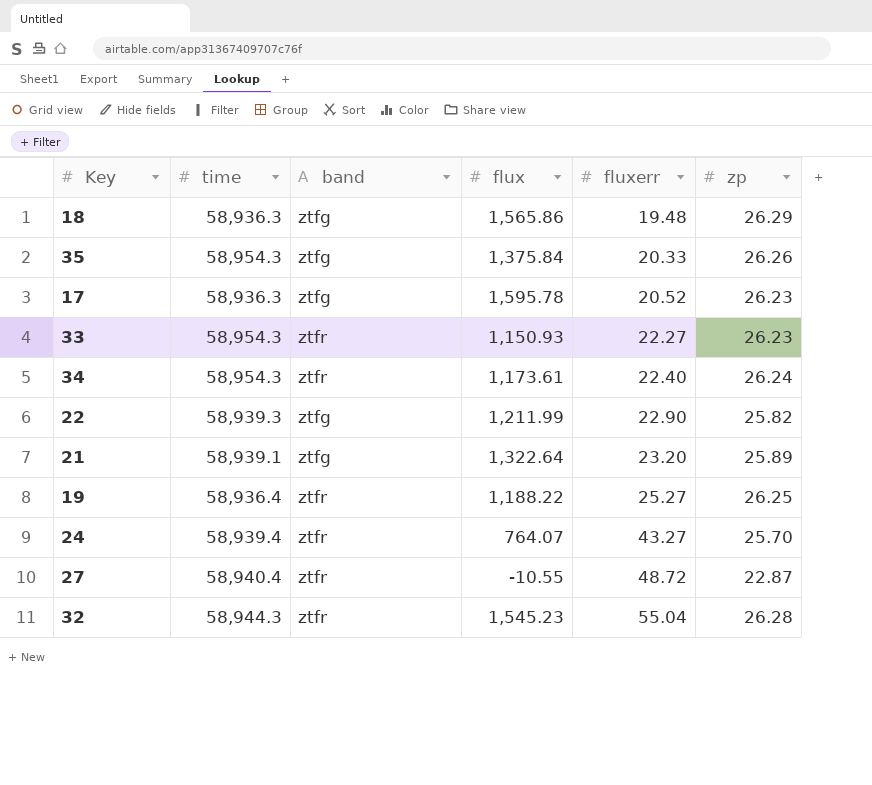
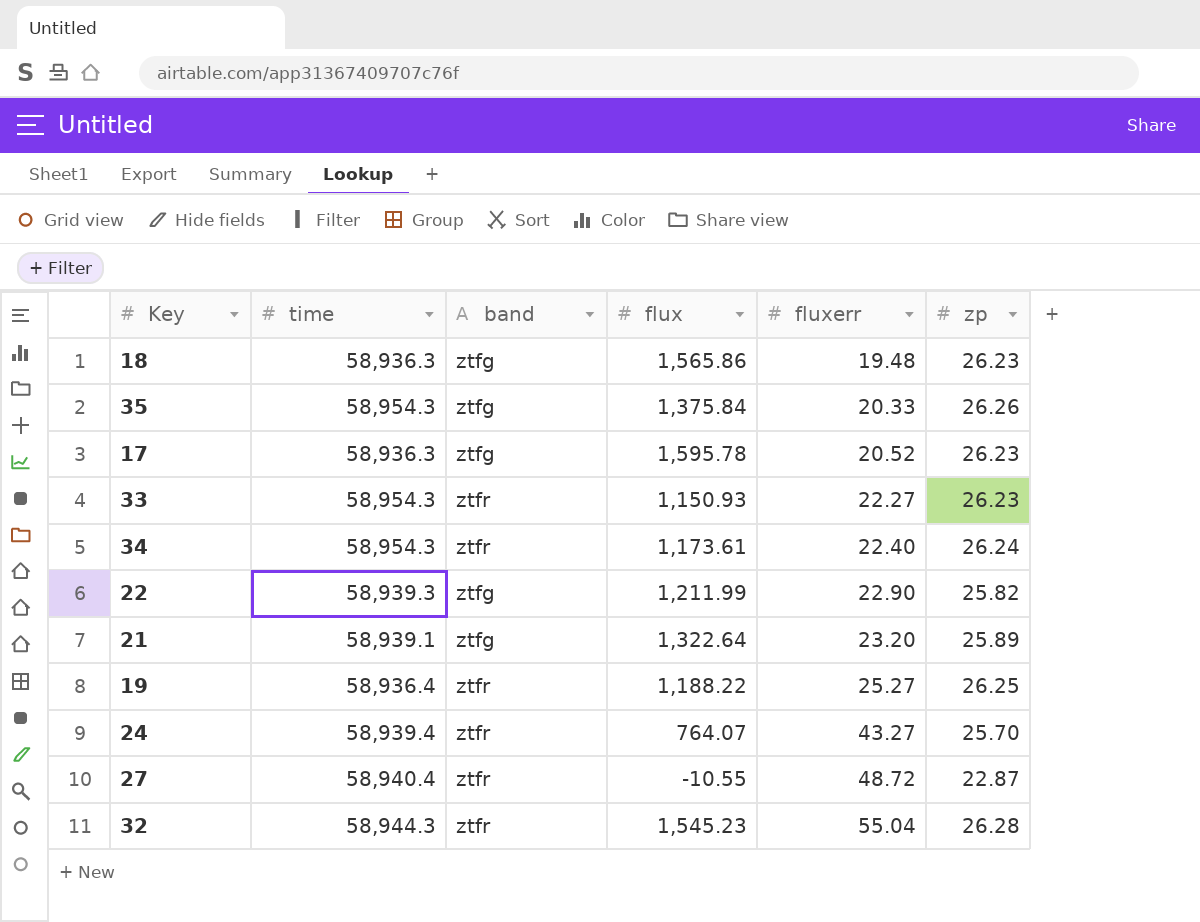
18 | zp: 26.29 -> 26.23

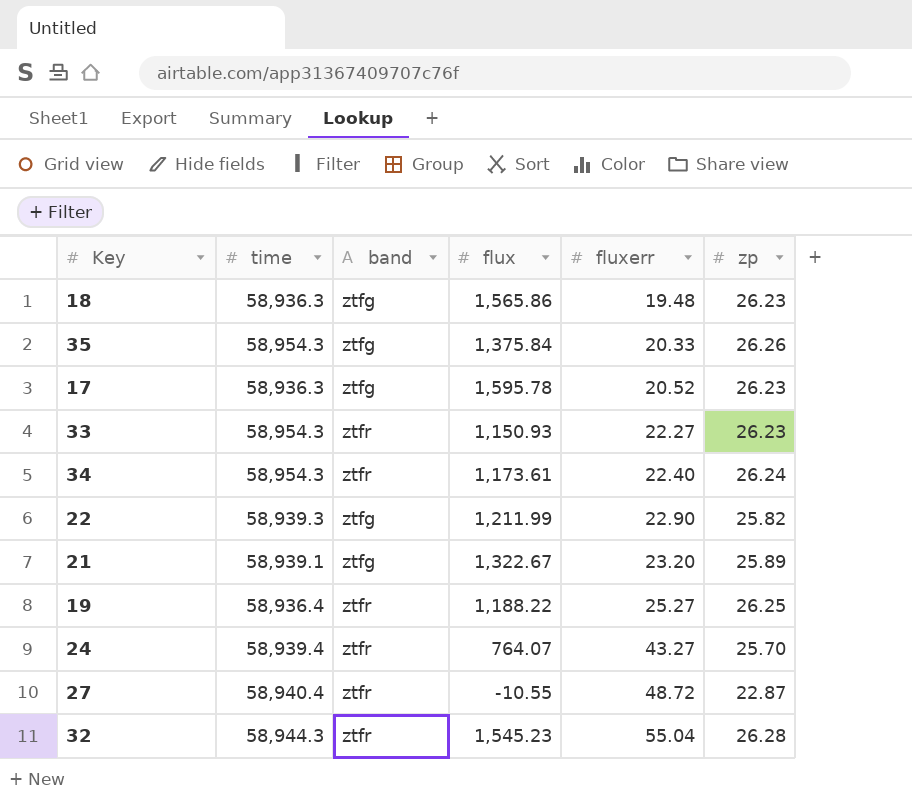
21 | flux: 1,322.64 -> 1,322.67

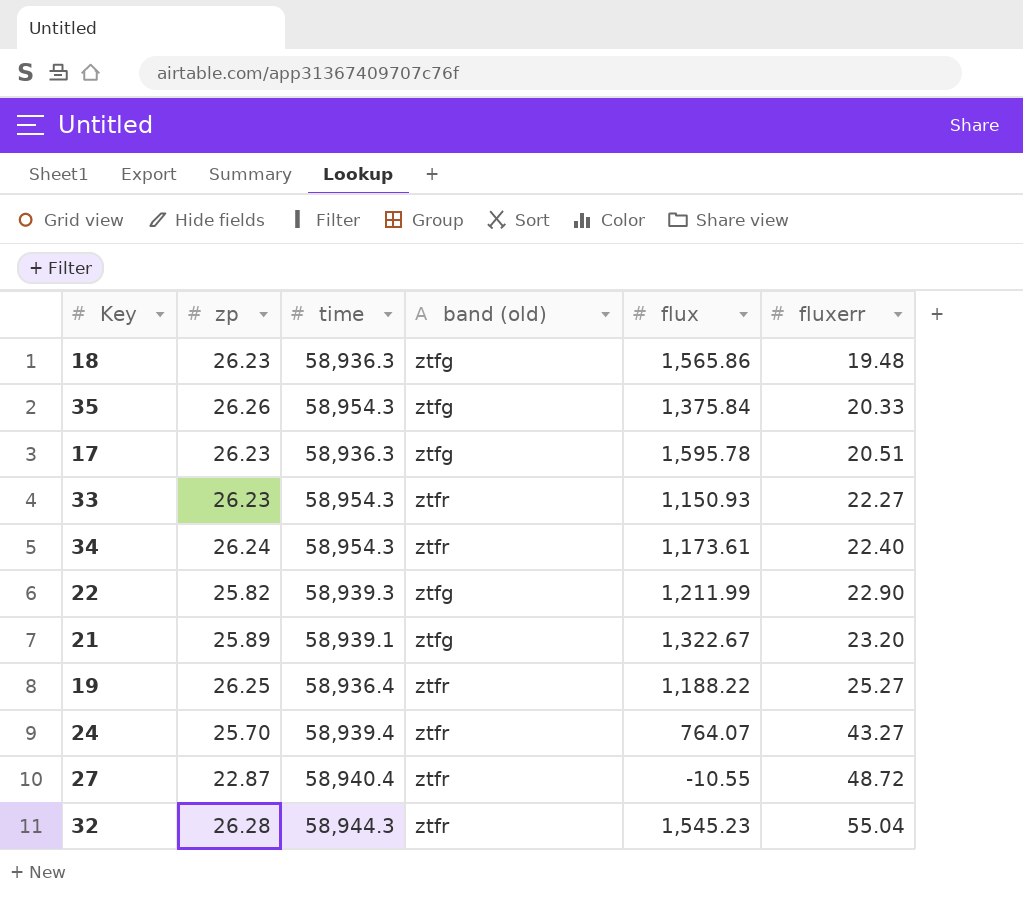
column zp | position: 6 -> 2
column name: band -> band (old)
17 | fluxerr: 20.52 -> 20.51

